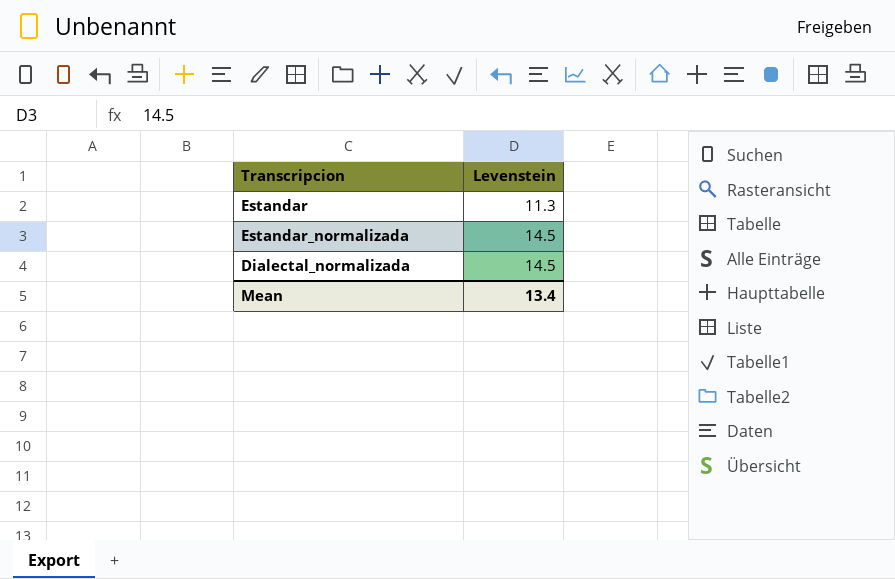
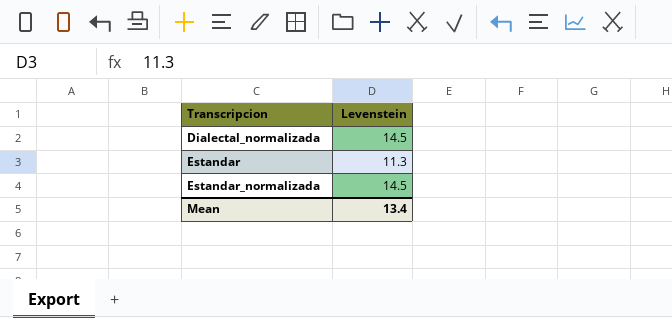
row order: Levenstein ascending -> Transcripcion ascending

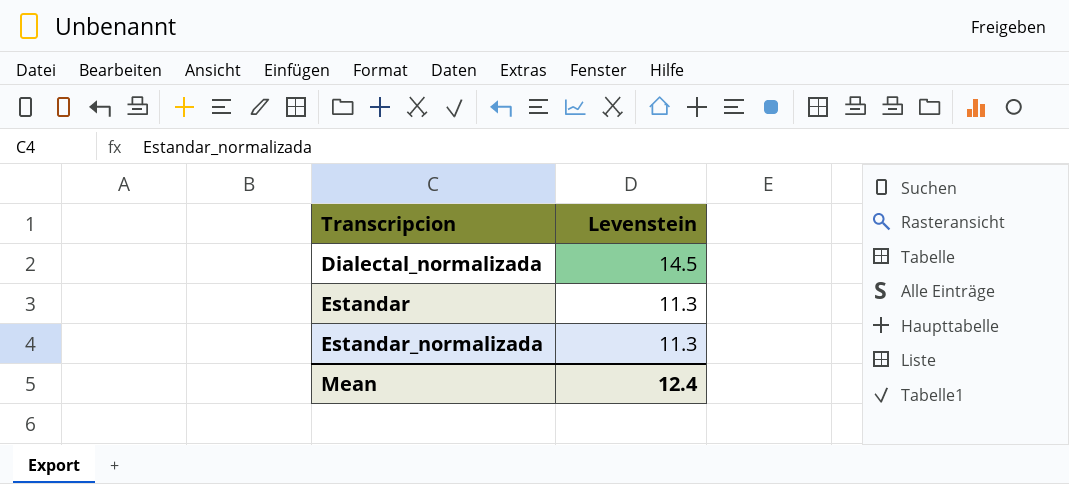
Estandar_normalizada | Levenstein: 14.5 -> 11.3
Mean | Levenstein: 13.4 -> 12.4

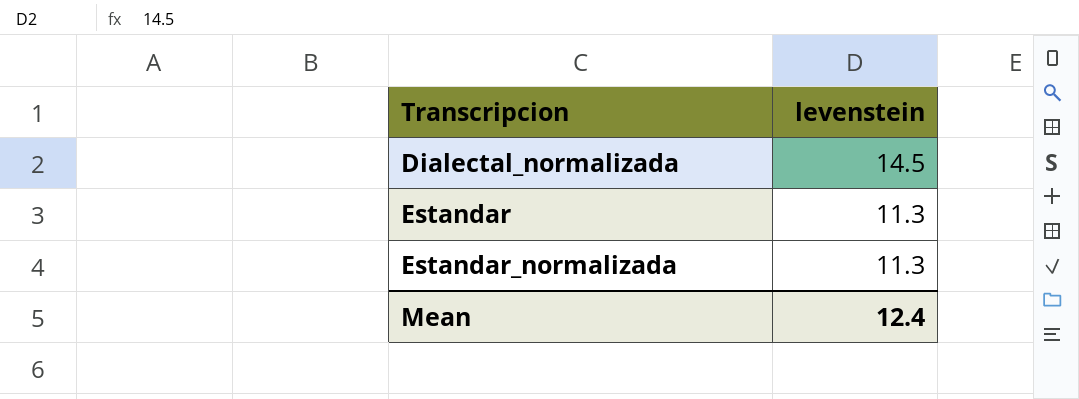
column name: Levenstein -> levenstein

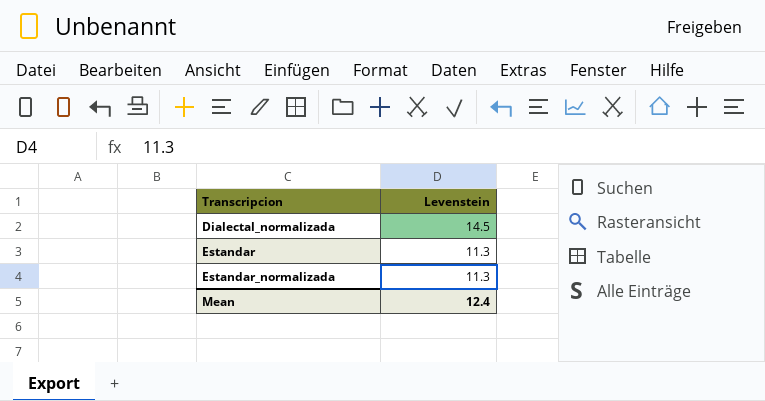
column name: levenstein -> Levenstein

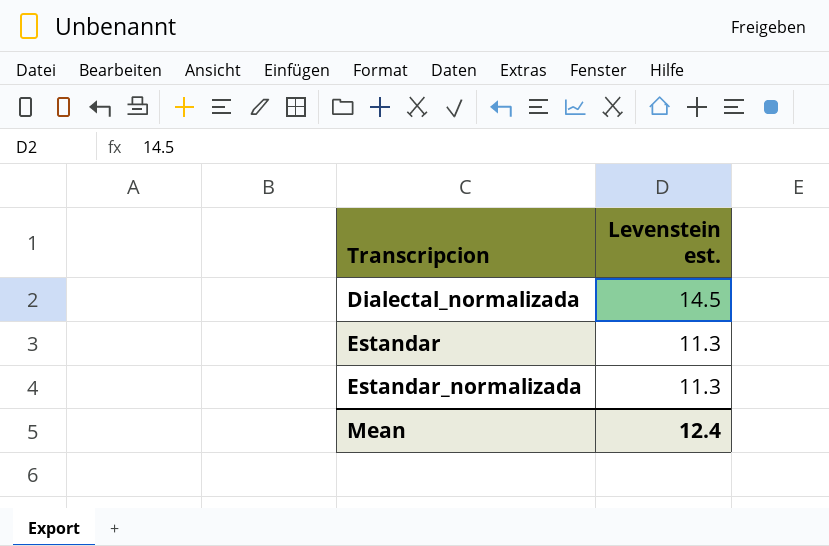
column name: Levenstein -> Levenstein est.

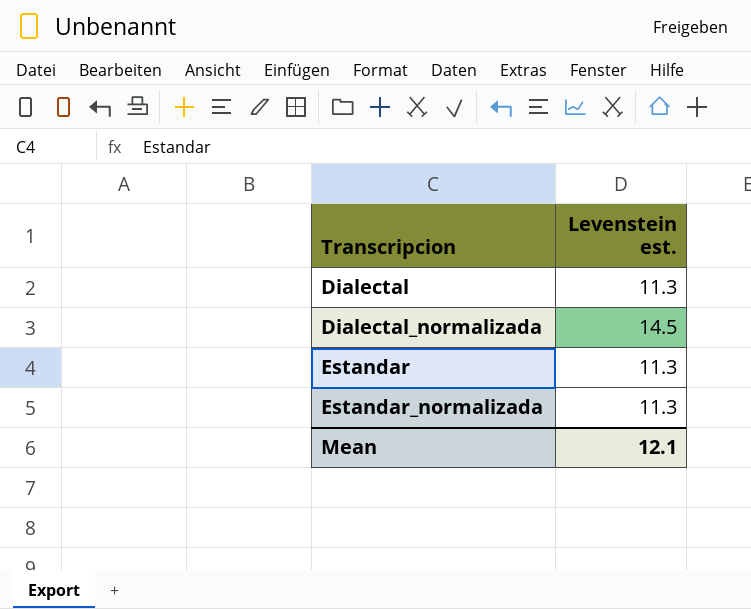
row Dialectal: none -> 11.3
Mean | Levenstein est.: 12.4 -> 12.1

